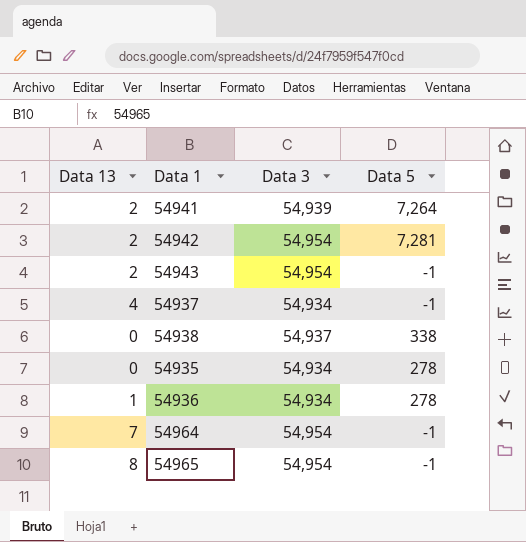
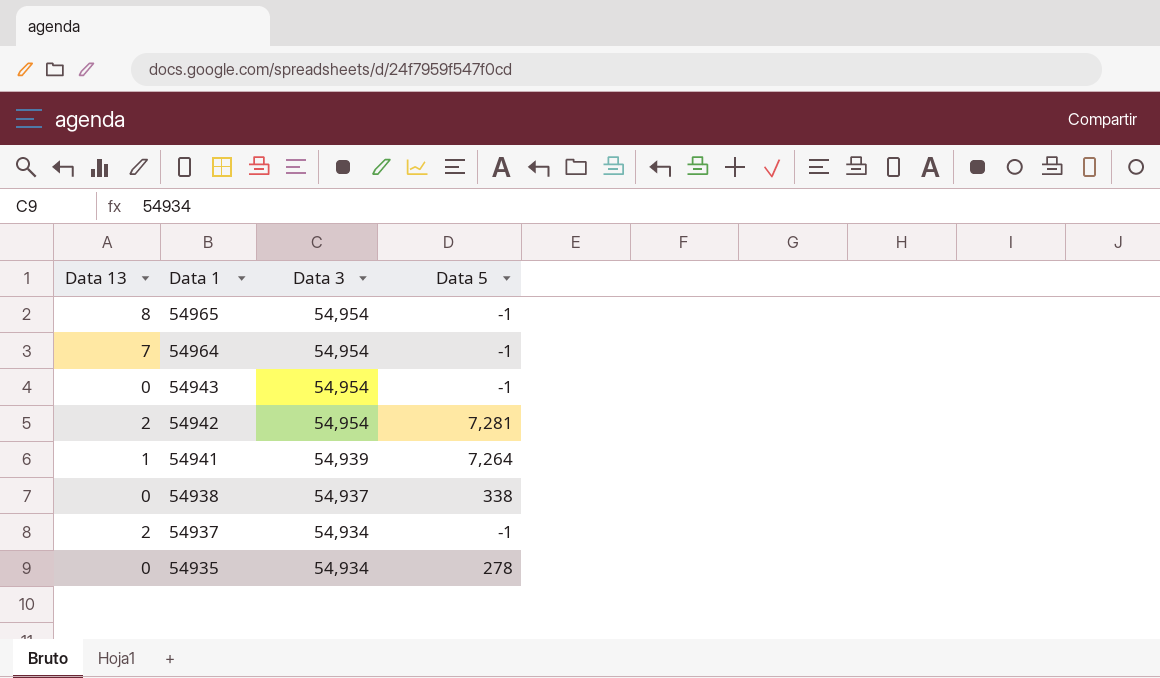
row order: none -> Data 1 descending
row 54936: 1 | 54,934 | 278 -> none
54943 | Data 13: 2 -> 0
54941 | Data 13: 2 -> 1
54937 | Data 13: 4 -> 2

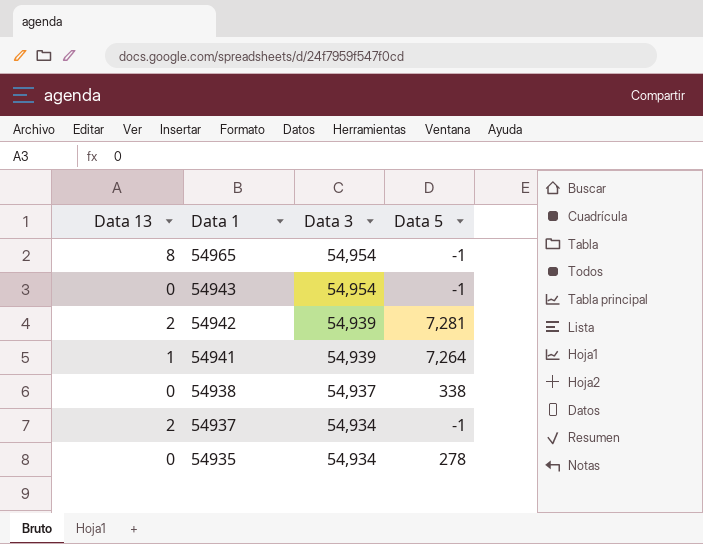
row 54964: 7 | 54,954 | -1 -> none
54942 | Data 3: 54,954 -> 54,939

